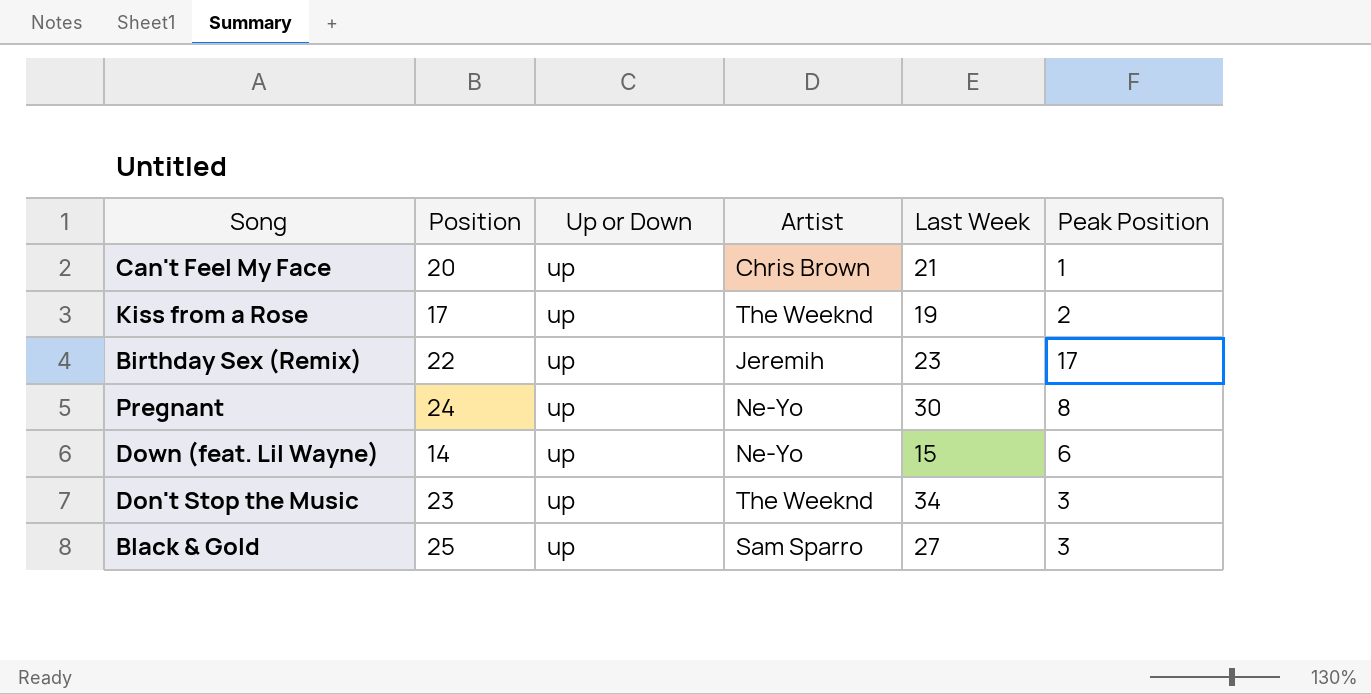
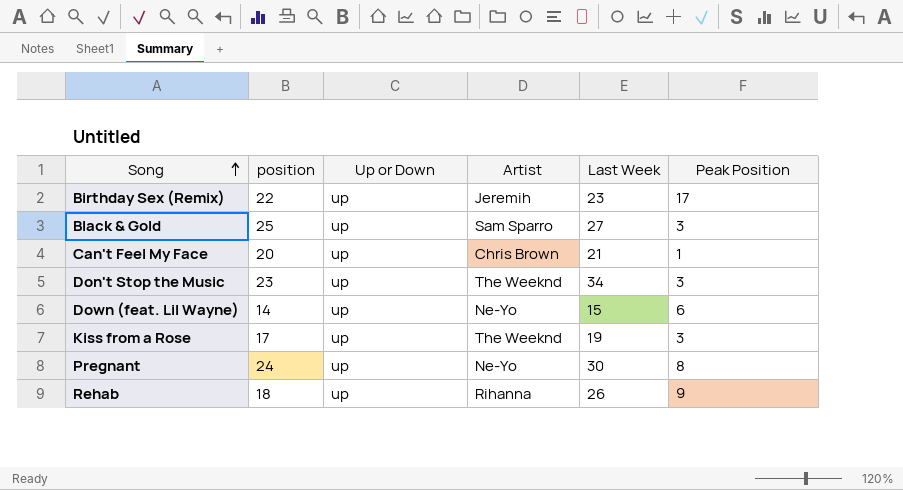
row order: none -> Song ascending
column name: Position -> position
Kiss from a Rose | Peak Position: 2 -> 3
row Rehab: none -> 18 | up | Rihanna | 26 | 9

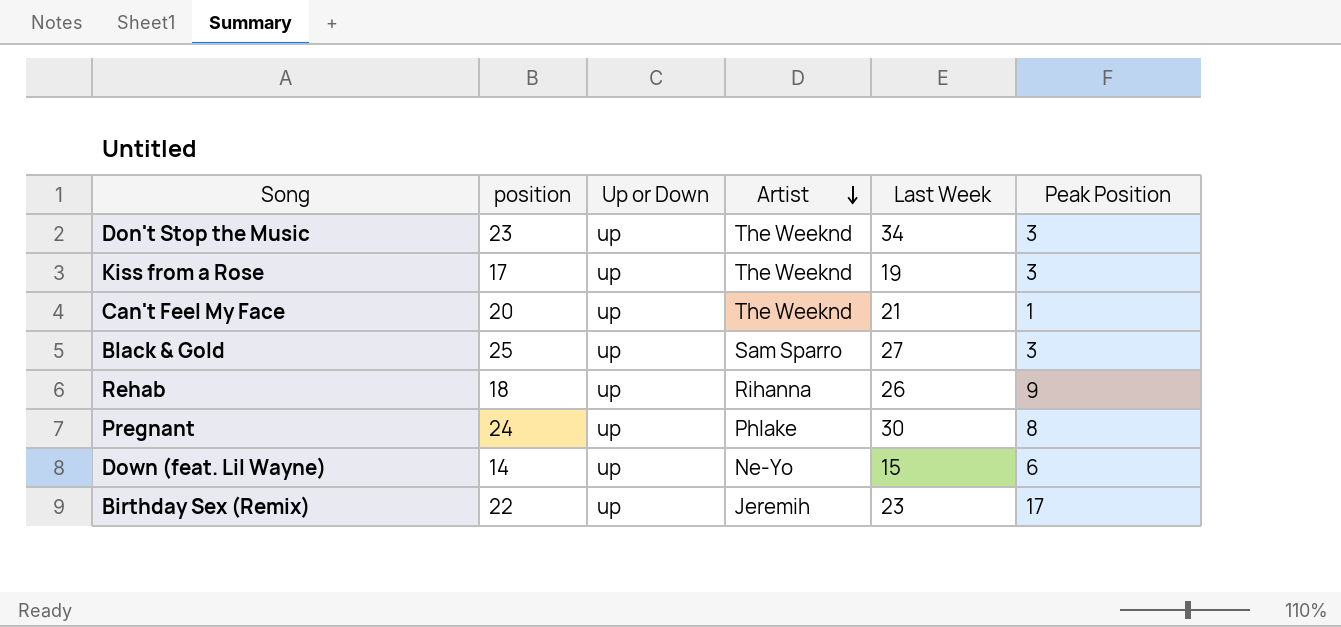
row order: Song ascending -> Artist descending
Can't Feel My Face | Artist: Chris Brown -> The Weeknd
Pregnant | Artist: Ne-Yo -> Phlake

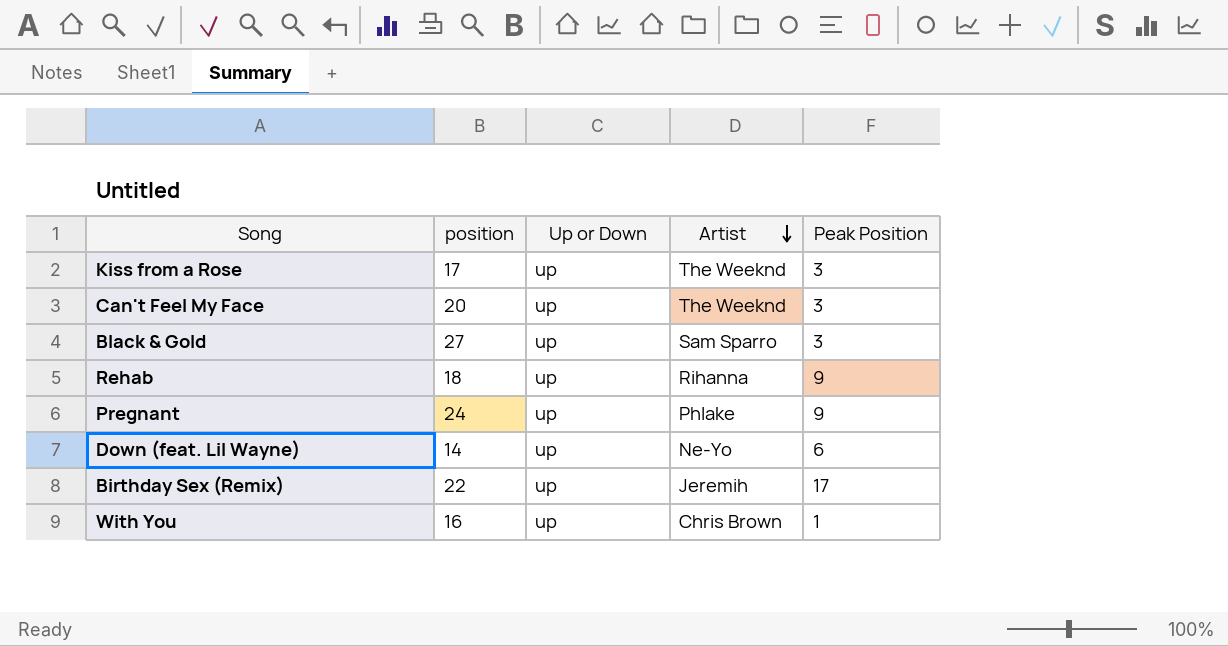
column Last Week | position: 5 -> none
row Don't Stop the Music: 23 | up | The Weeknd | 34 | 3 -> none
Can't Feel My Face | Peak Position: 1 -> 3
Black & Gold | position: 25 -> 27
Pregnant | Peak Position: 8 -> 9
row With You: none -> 16 | up | Chris Brown | 1

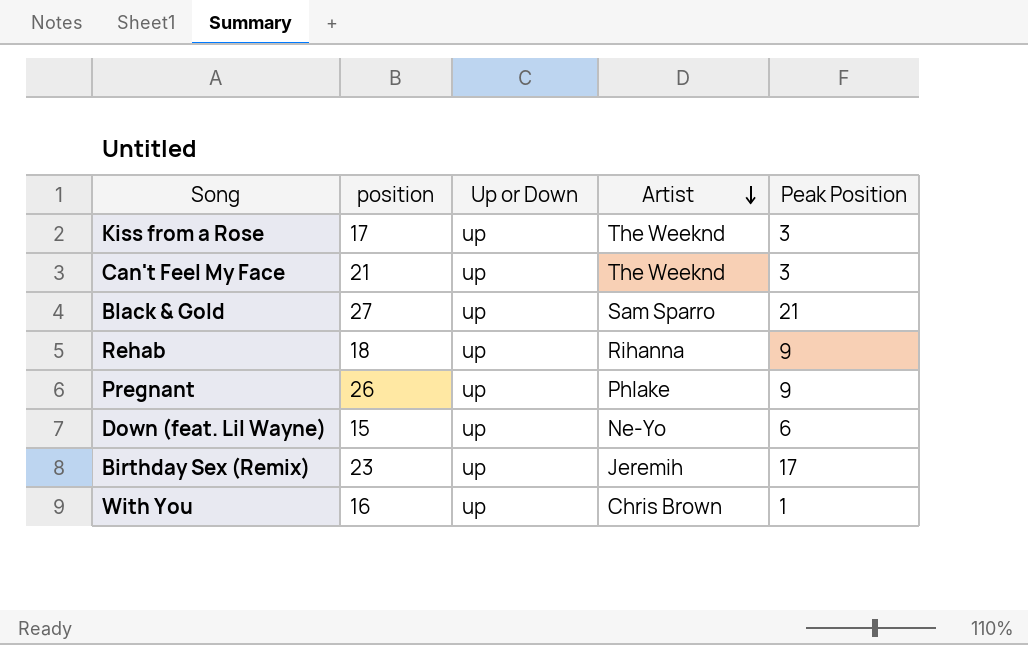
Can't Feel My Face | position: 20 -> 21
Black & Gold | Peak Position: 3 -> 21
Pregnant | position: 24 -> 26
Down (feat. Lil Wayne) | position: 14 -> 15
Birthday Sex (Remix) | position: 22 -> 23

